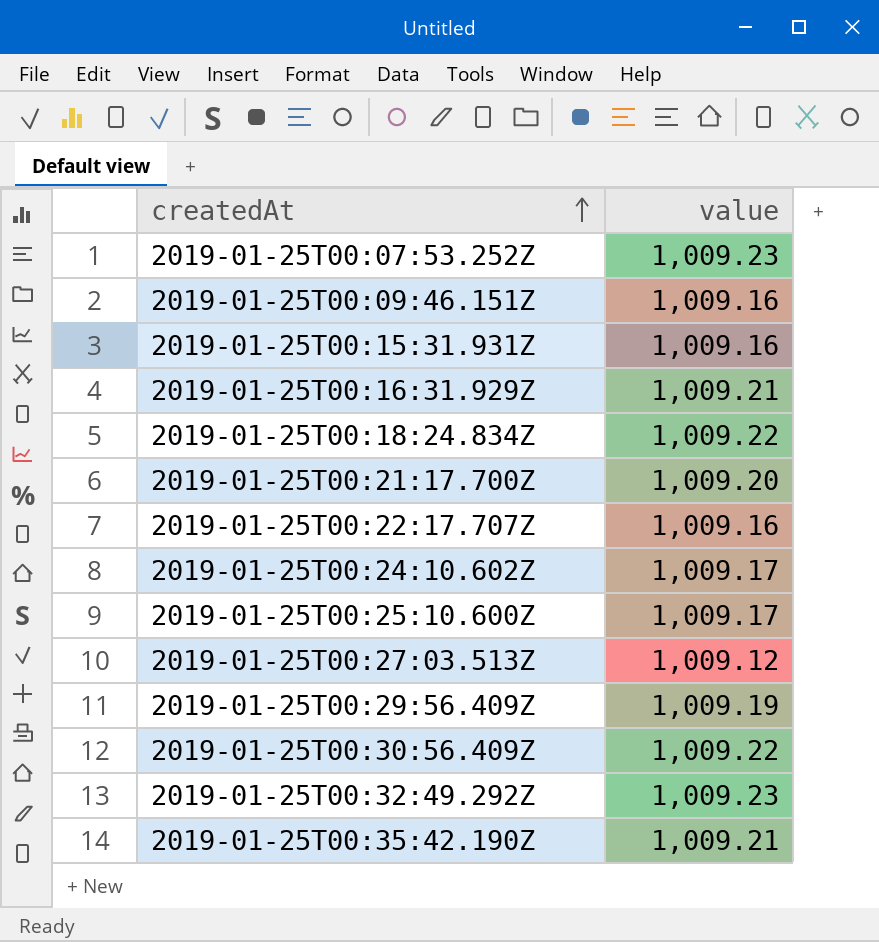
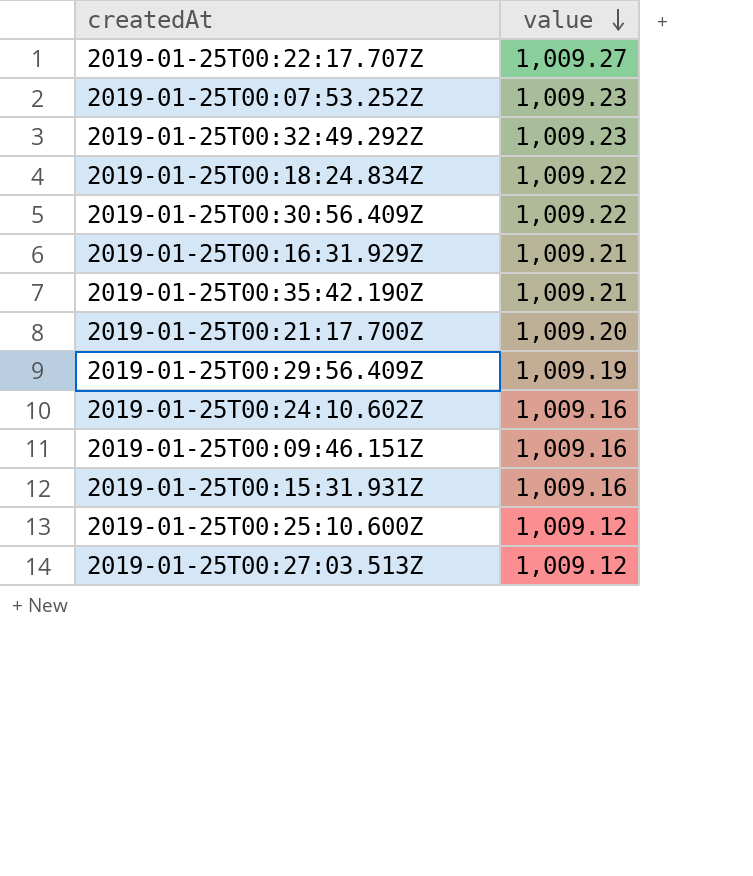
row order: createdAt ascending -> value descending
2019-01-25T00:22:17.707Z | value: 1,009.16 -> 1,009.27
2019-01-25T00:24:10.602Z | value: 1,009.17 -> 1,009.16
2019-01-25T00:25:10.600Z | value: 1,009.17 -> 1,009.12

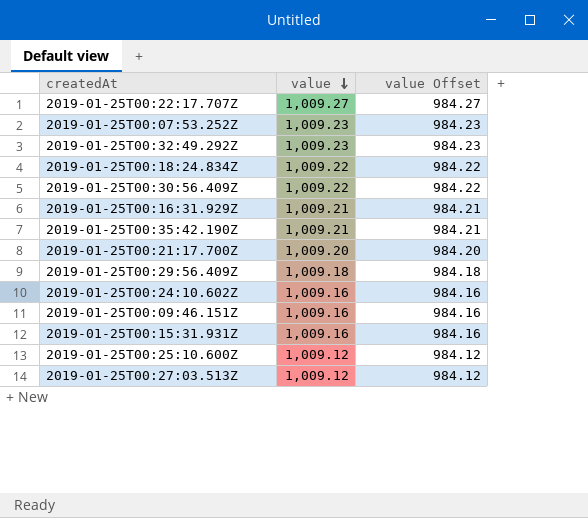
column value Offset | formula: none -> [value] - 25
2019-01-25T00:29:56.409Z | value: 1,009.19 -> 1,009.18

